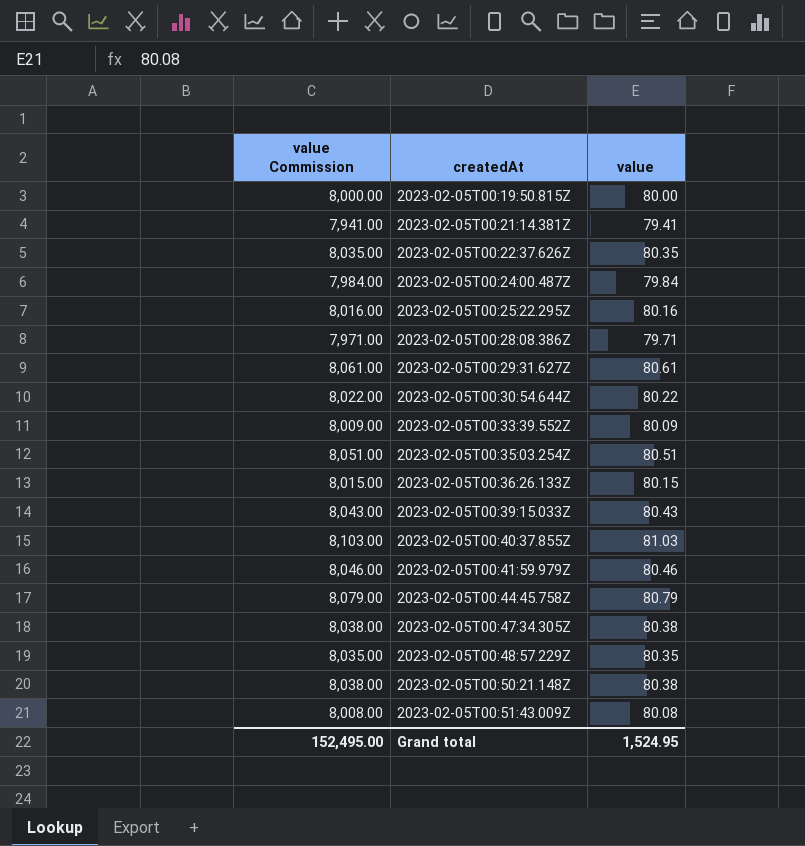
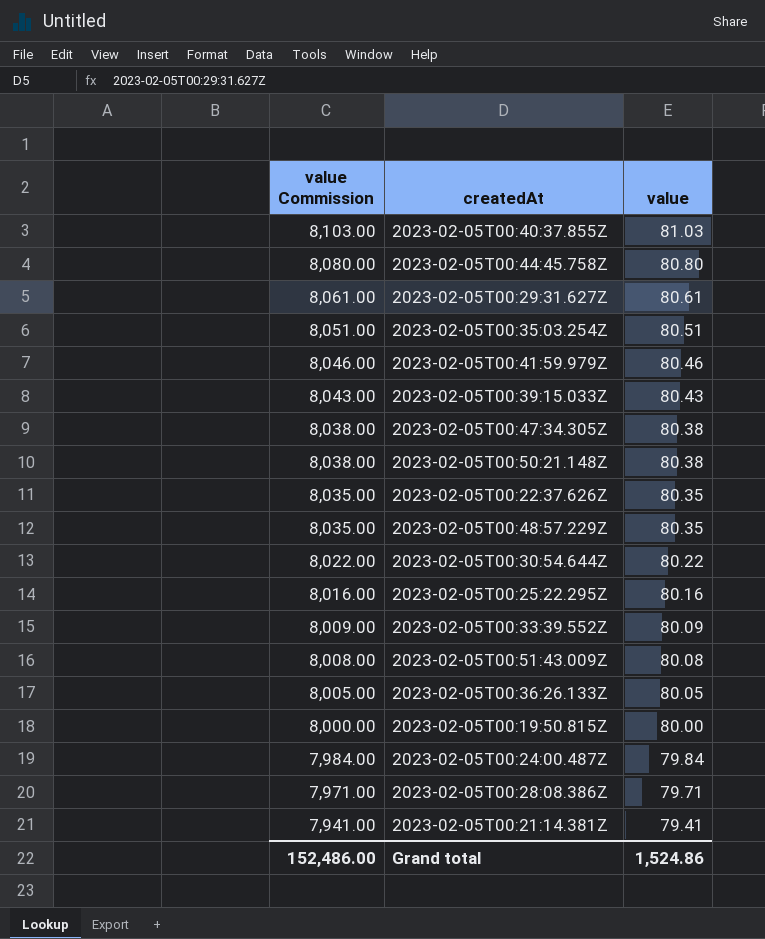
row order: createdAt ascending -> value Commission descending
2023-02-05T00:44:45.758Z | value Commission: 8,079.00 -> 8,080.00
2023-02-05T00:44:45.758Z | value: 80.79 -> 80.80
2023-02-05T00:36:26.133Z | value Commission: 8,015.00 -> 8,005.00
2023-02-05T00:36:26.133Z | value: 80.15 -> 80.05
Grand total | value Commission: 152,495.00 -> 152,486.00
Grand total | value: 1,524.95 -> 1,524.86

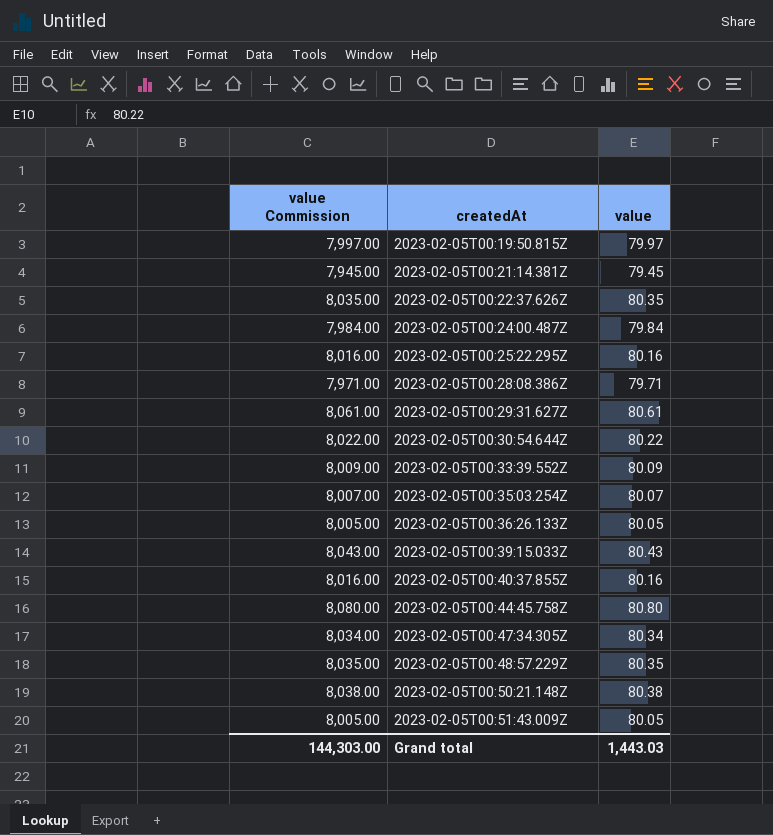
row order: value Commission descending -> createdAt ascending
row 2023-02-05T00:41:59.979Z: 8,046.00 | 80.46 -> none
2023-02-05T00:19:50.815Z | value Commission: 8,000.00 -> 7,997.00
2023-02-05T00:19:50.815Z | value: 80.00 -> 79.97
2023-02-05T00:21:14.381Z | value Commission: 7,941.00 -> 7,945.00
2023-02-05T00:21:14.381Z | value: 79.41 -> 79.45
2023-02-05T00:35:03.254Z | value Commission: 8,051.00 -> 8,007.00
2023-02-05T00:35:03.254Z | value: 80.51 -> 80.07
2023-02-05T00:40:37.855Z | value Commission: 8,103.00 -> 8,016.00
2023-02-05T00:40:37.855Z | value: 81.03 -> 80.16
2023-02-05T00:47:34.305Z | value Commission: 8,038.00 -> 8,034.00
2023-02-05T00:47:34.305Z | value: 80.38 -> 80.34
2023-02-05T00:51:43.009Z | value Commission: 8,008.00 -> 8,005.00
2023-02-05T00:51:43.009Z | value: 80.08 -> 80.05
Grand total | value Commission: 152,486.00 -> 144,303.00
Grand total | value: 1,524.86 -> 1,443.03

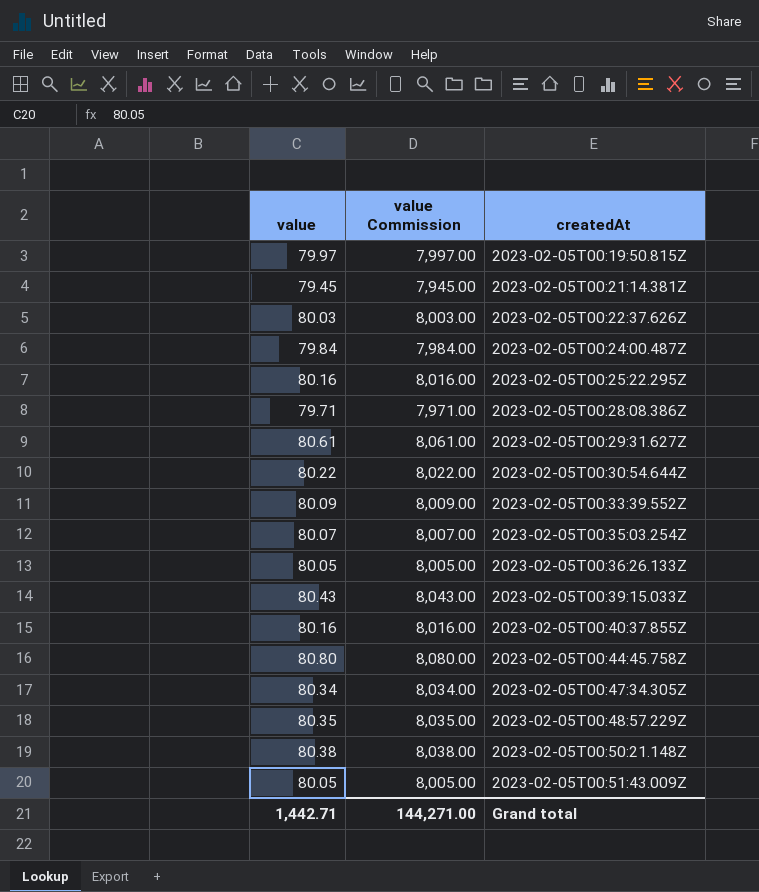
column value | position: 3 -> 1
2023-02-05T00:22:37.626Z | value: 80.35 -> 80.03
2023-02-05T00:22:37.626Z | value Commission: 8,035.00 -> 8,003.00
Grand total | value: 1,443.03 -> 1,442.71
Grand total | value Commission: 144,303.00 -> 144,271.00

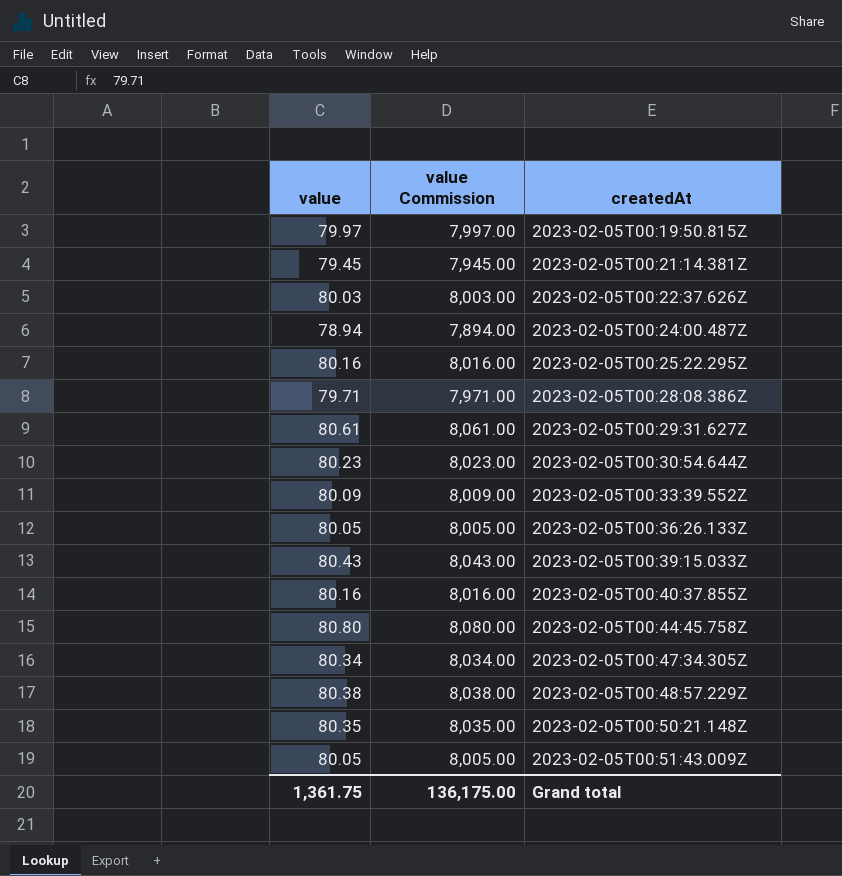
row 2023-02-05T00:35:03.254Z: 80.07 | 8,007.00 -> none
2023-02-05T00:24:00.487Z | value: 79.84 -> 78.94
2023-02-05T00:24:00.487Z | value Commission: 7,984.00 -> 7,894.00
2023-02-05T00:30:54.644Z | value: 80.22 -> 80.23
2023-02-05T00:30:54.644Z | value Commission: 8,022.00 -> 8,023.00
2023-02-05T00:48:57.229Z | value: 80.35 -> 80.38
2023-02-05T00:48:57.229Z | value Commission: 8,035.00 -> 8,038.00
2023-02-05T00:50:21.148Z | value: 80.38 -> 80.35
2023-02-05T00:50:21.148Z | value Commission: 8,038.00 -> 8,035.00
Grand total | value: 1,442.71 -> 1,361.75
Grand total | value Commission: 144,271.00 -> 136,175.00

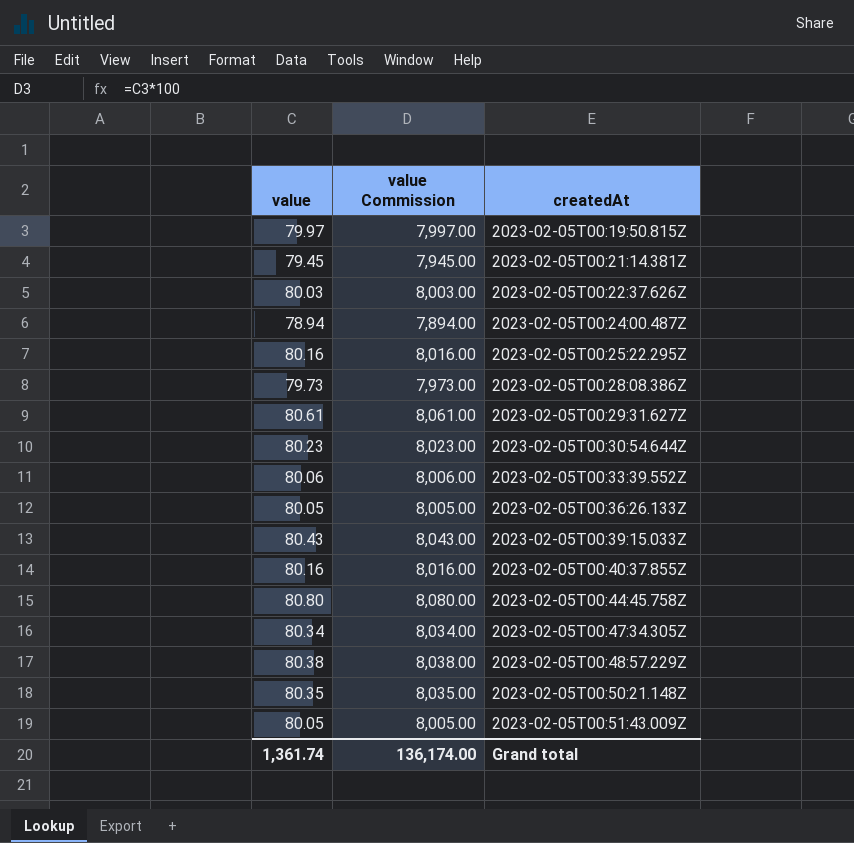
2023-02-05T00:28:08.386Z | value: 79.71 -> 79.73
2023-02-05T00:28:08.386Z | value Commission: 7,971.00 -> 7,973.00
2023-02-05T00:33:39.552Z | value: 80.09 -> 80.06
2023-02-05T00:33:39.552Z | value Commission: 8,009.00 -> 8,006.00
Grand total | value: 1,361.75 -> 1,361.74
Grand total | value Commission: 136,175.00 -> 136,174.00

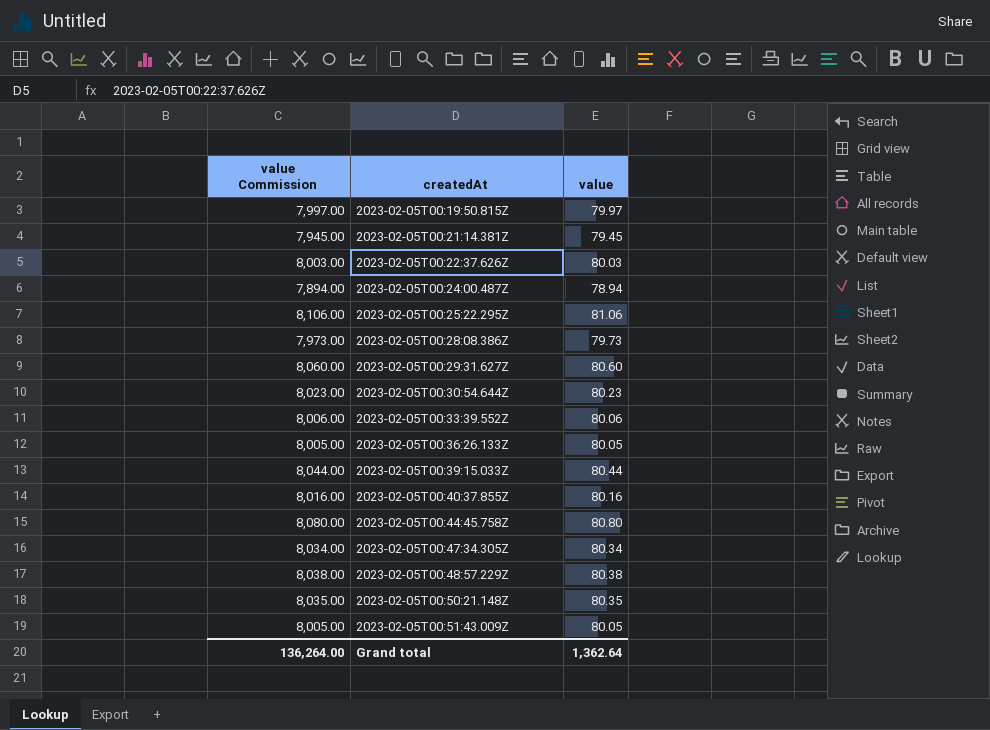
column value | position: 1 -> 3
2023-02-05T00:25:22.295Z | value Commission: 8,016.00 -> 8,106.00
2023-02-05T00:25:22.295Z | value: 80.16 -> 81.06
2023-02-05T00:29:31.627Z | value Commission: 8,061.00 -> 8,060.00
2023-02-05T00:29:31.627Z | value: 80.61 -> 80.60
2023-02-05T00:39:15.033Z | value Commission: 8,043.00 -> 8,044.00
2023-02-05T00:39:15.033Z | value: 80.43 -> 80.44
Grand total | value Commission: 136,174.00 -> 136,264.00
Grand total | value: 1,361.74 -> 1,362.64

